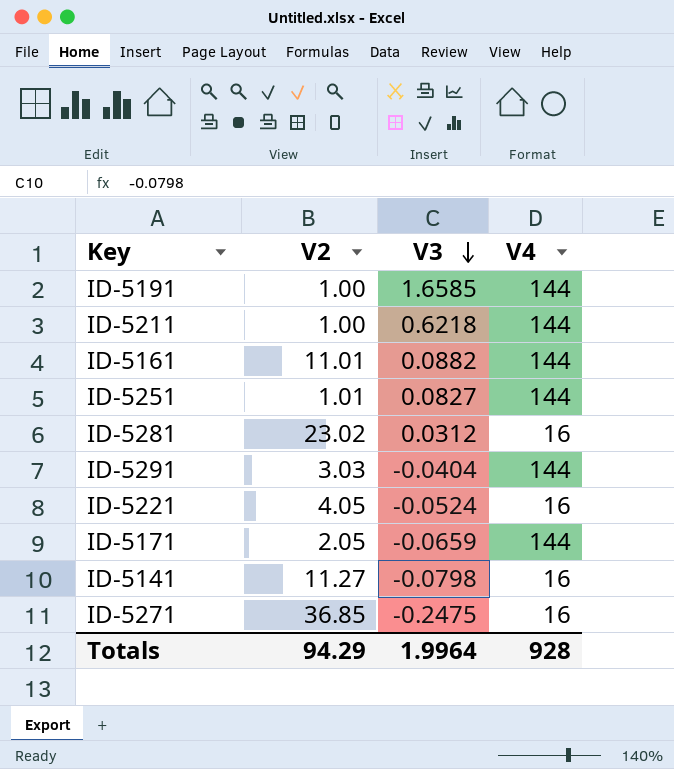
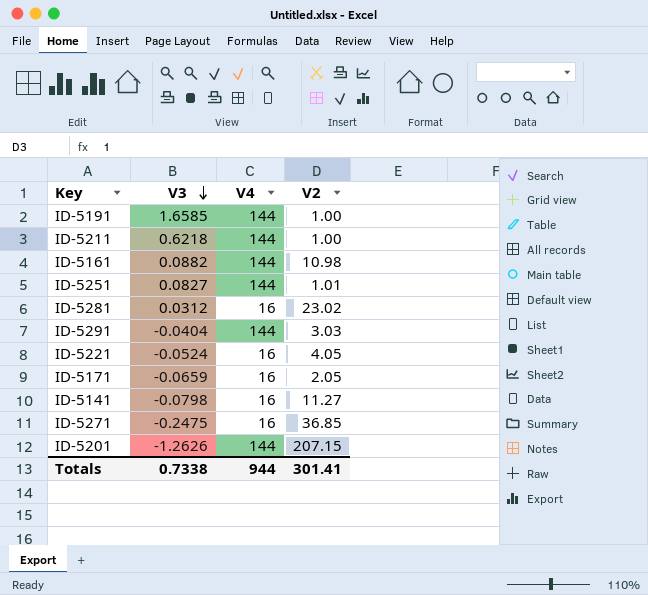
column V2 | position: 2 -> 4
ID-5161 | V2: 11.01 -> 10.98
ID-5171 | V4: 144 -> 16
row ID-5201: none -> -1.2626 | 144 | 207.15
Totals | V3: 1.9964 -> 0.7338
Totals | V4: 928 -> 944
Totals | V2: 94.29 -> 301.41

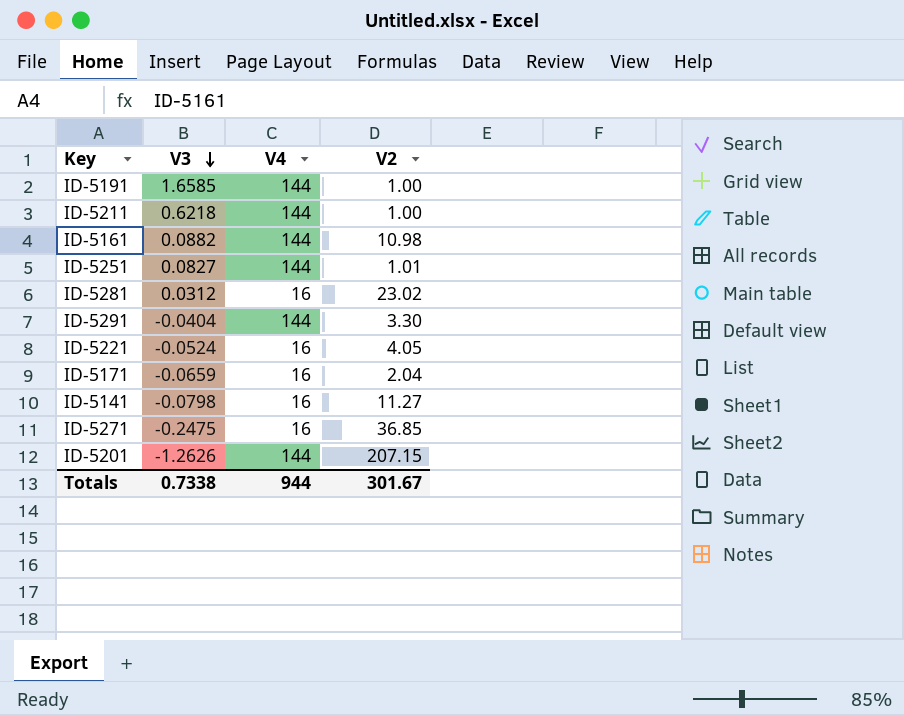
ID-5291 | V2: 3.03 -> 3.30
ID-5171 | V2: 2.05 -> 2.04
Totals | V2: 301.41 -> 301.67

